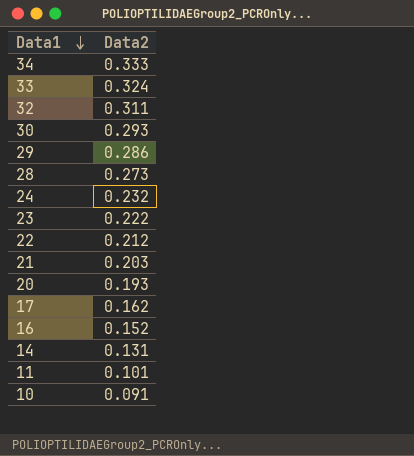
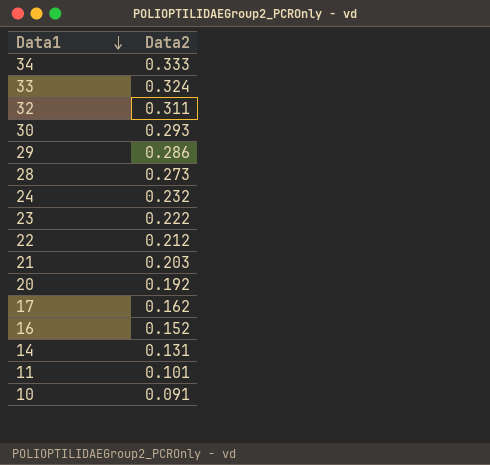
20 | Data2: 0.193 -> 0.192

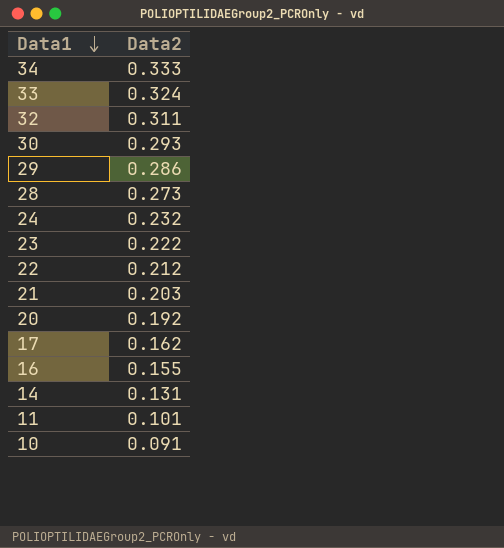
16 | Data2: 0.152 -> 0.155

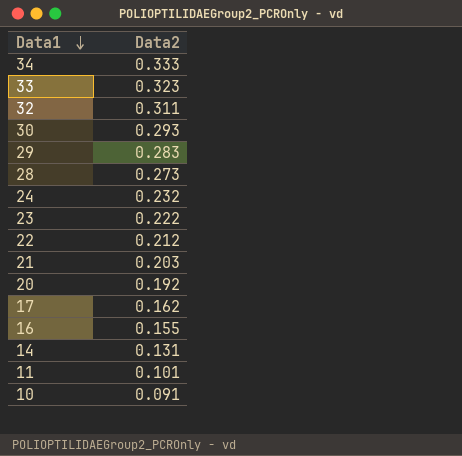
33 | Data2: 0.324 -> 0.323
29 | Data2: 0.286 -> 0.283

